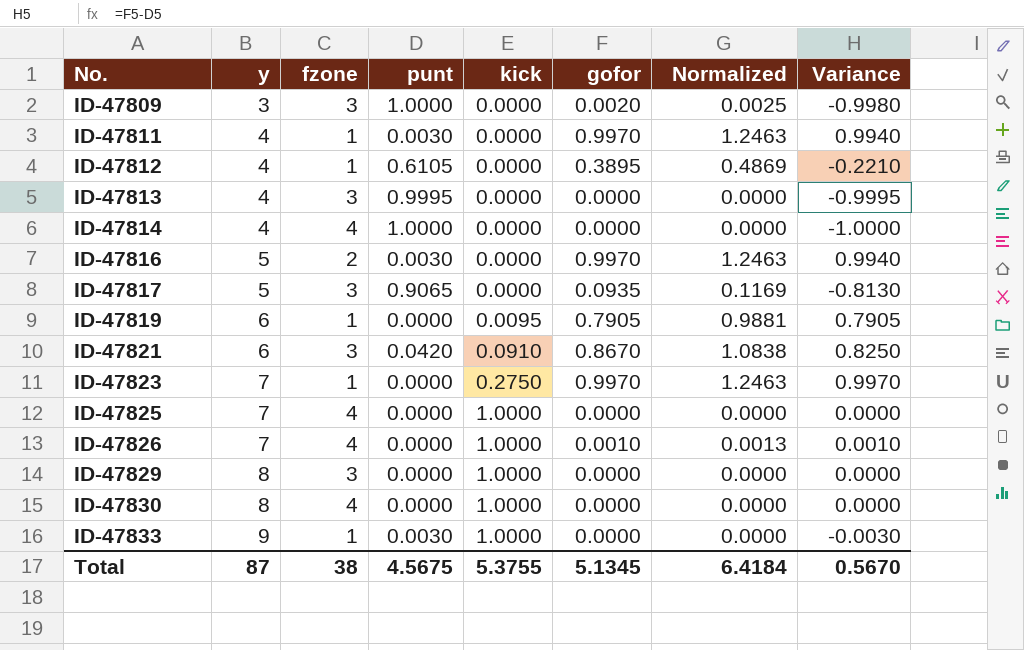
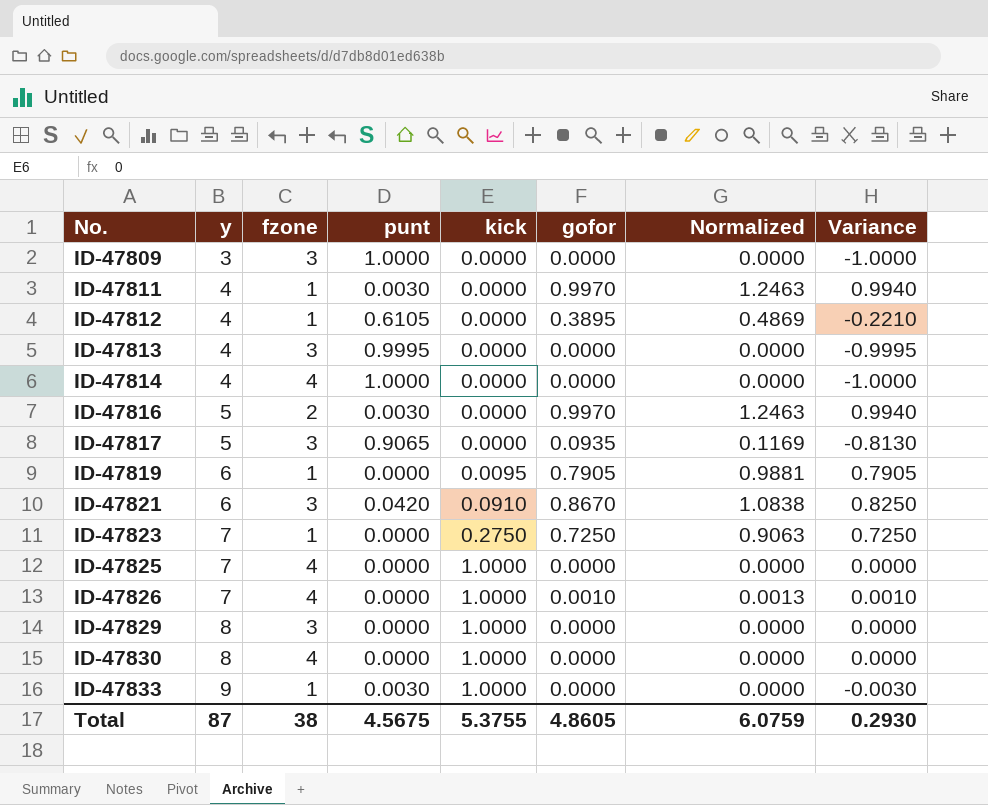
ID-47809 | gofor: 0.0020 -> 0.0000
ID-47809 | Normalized: 0.0025 -> 0.0000
ID-47809 | Variance: -0.9980 -> -1.0000
ID-47823 | gofor: 0.9970 -> 0.7250
ID-47823 | Normalized: 1.2463 -> 0.9063
ID-47823 | Variance: 0.9970 -> 0.7250
Total | gofor: 5.1345 -> 4.8605
Total | Normalized: 6.4184 -> 6.0759
Total | Variance: 0.5670 -> 0.2930

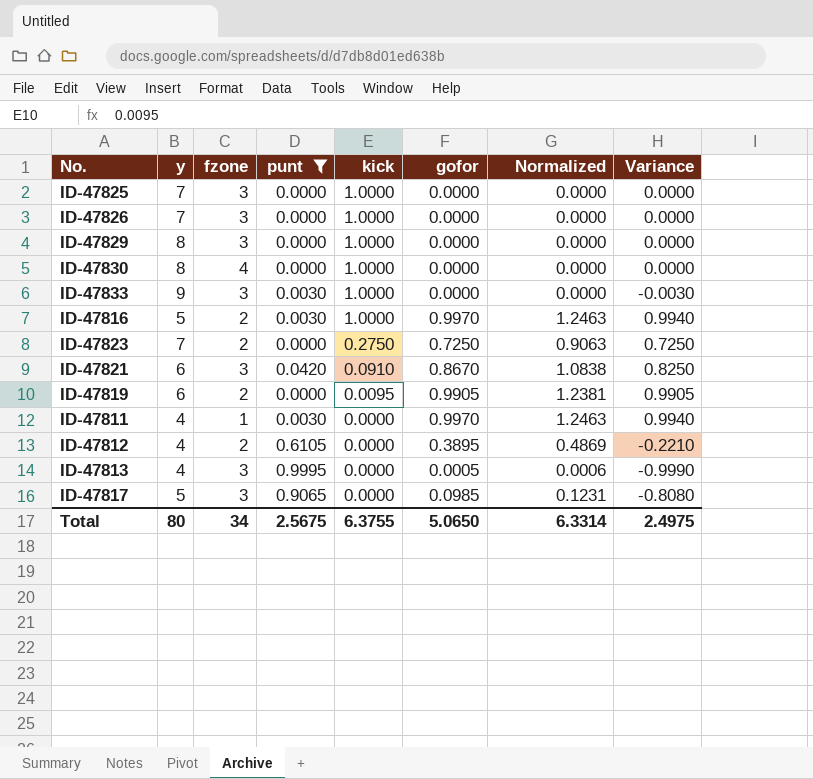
filter: none -> punt != 1.0000
row order: No. ascending -> kick descending
ID-47825 | fzone: 4 -> 3
ID-47826 | fzone: 4 -> 3
ID-47826 | gofor: 0.0010 -> 0.0000
ID-47826 | Normalized: 0.0013 -> 0.0000
ID-47826 | Variance: 0.0010 -> 0.0000
ID-47833 | fzone: 1 -> 3
ID-47816 | kick: 0.0000 -> 1.0000
ID-47823 | fzone: 1 -> 2
ID-47819 | fzone: 1 -> 2
ID-47819 | gofor: 0.7905 -> 0.9905
ID-47819 | Normalized: 0.9881 -> 1.2381
ID-47819 | Variance: 0.7905 -> 0.9905
ID-47812 | fzone: 1 -> 2
ID-47813 | gofor: 0.0000 -> 0.0005
ID-47813 | Normalized: 0.0000 -> 0.0006
ID-47813 | Variance: -0.9995 -> -0.9990
ID-47817 | gofor: 0.0935 -> 0.0985
ID-47817 | Normalized: 0.1169 -> 0.1231
ID-47817 | Variance: -0.8130 -> -0.8080
Total | y: 87 -> 80
Total | fzone: 38 -> 34
Total | punt: 4.5675 -> 2.5675
Total | kick: 5.3755 -> 6.3755
Total | gofor: 4.8605 -> 5.0650
Total | Normalized: 6.0759 -> 6.3314
Total | Variance: 0.2930 -> 2.4975

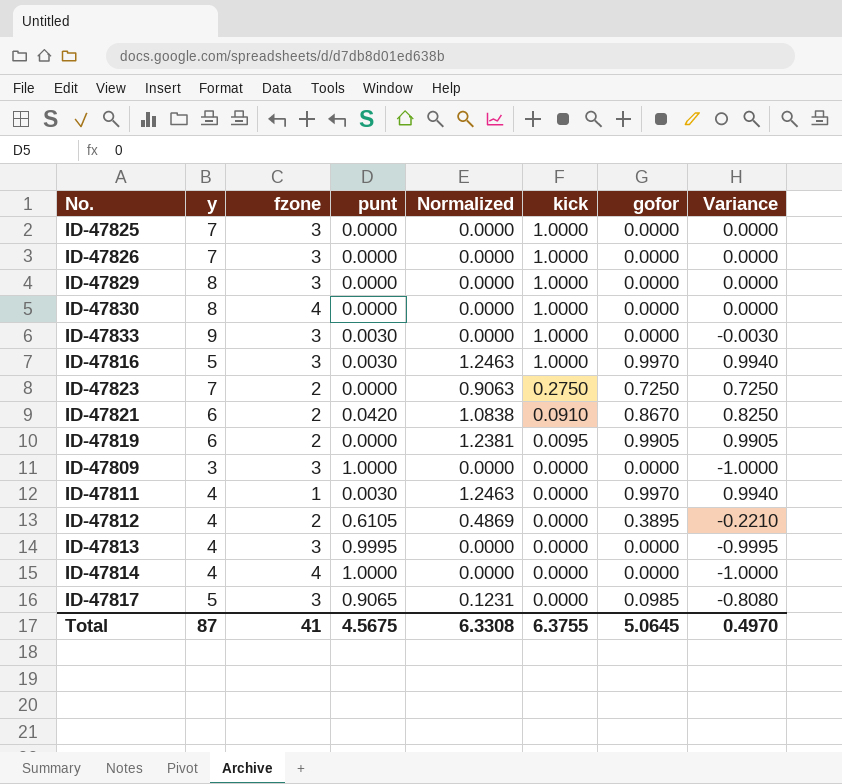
filter: punt != 1.0000 -> none
column Normalized | position: 7 -> 5
ID-47816 | fzone: 2 -> 3
ID-47821 | fzone: 3 -> 2
ID-47813 | Normalized: 0.0006 -> 0.0000
ID-47813 | gofor: 0.0005 -> 0.0000
ID-47813 | Variance: -0.9990 -> -0.9995
Total | y: 80 -> 87
Total | fzone: 34 -> 41
Total | punt: 2.5675 -> 4.5675
Total | Normalized: 6.3314 -> 6.3308
Total | gofor: 5.0650 -> 5.0645
Total | Variance: 2.4975 -> 0.4970

